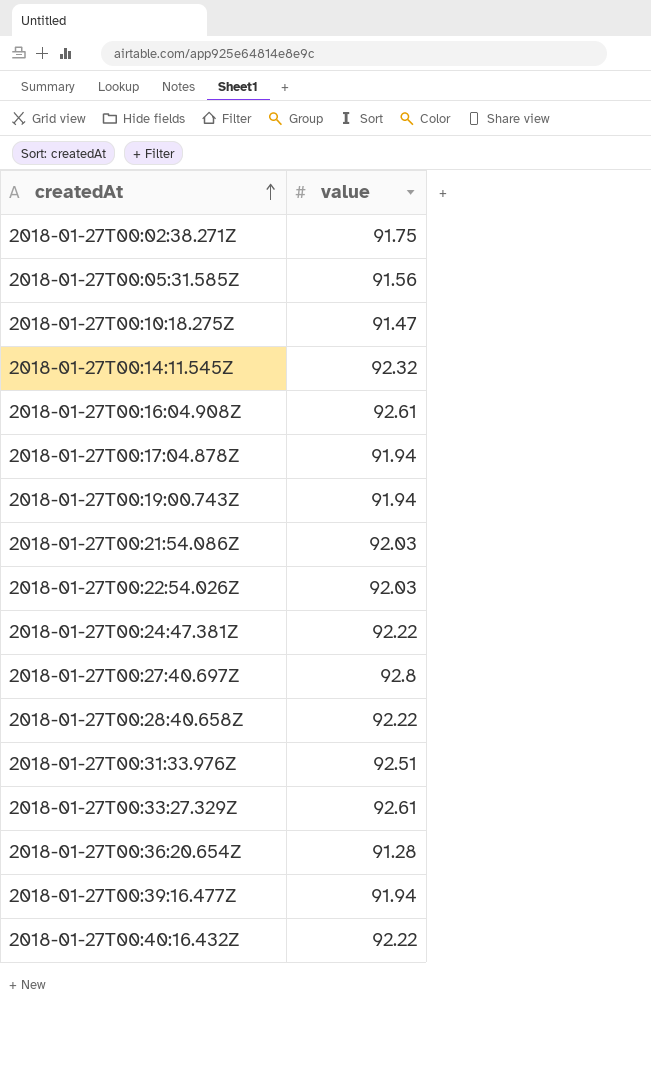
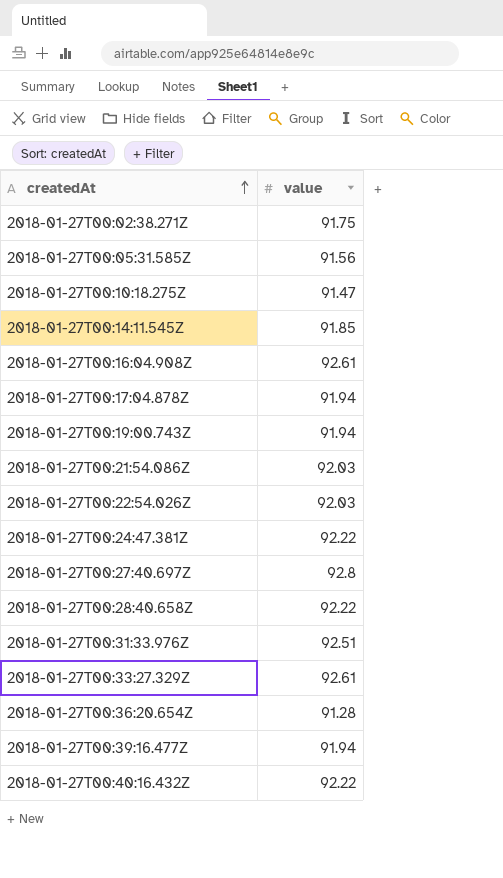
2018-01-27T00:14:11.545Z | value: 92.32 -> 91.85

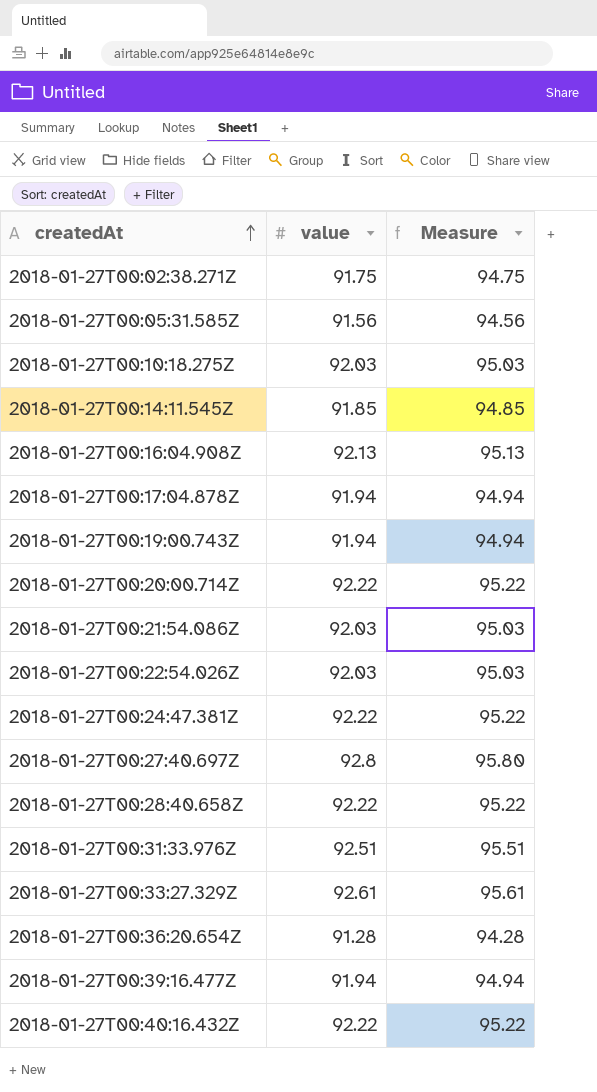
column Measure | formula: none -> [value] + 3
2018-01-27T00:10:18.275Z | value: 91.47 -> 92.03
2018-01-27T00:16:04.908Z | value: 92.61 -> 92.13
row 2018-01-27T00:20:00.714Z: none -> 92.22 | 95.22

